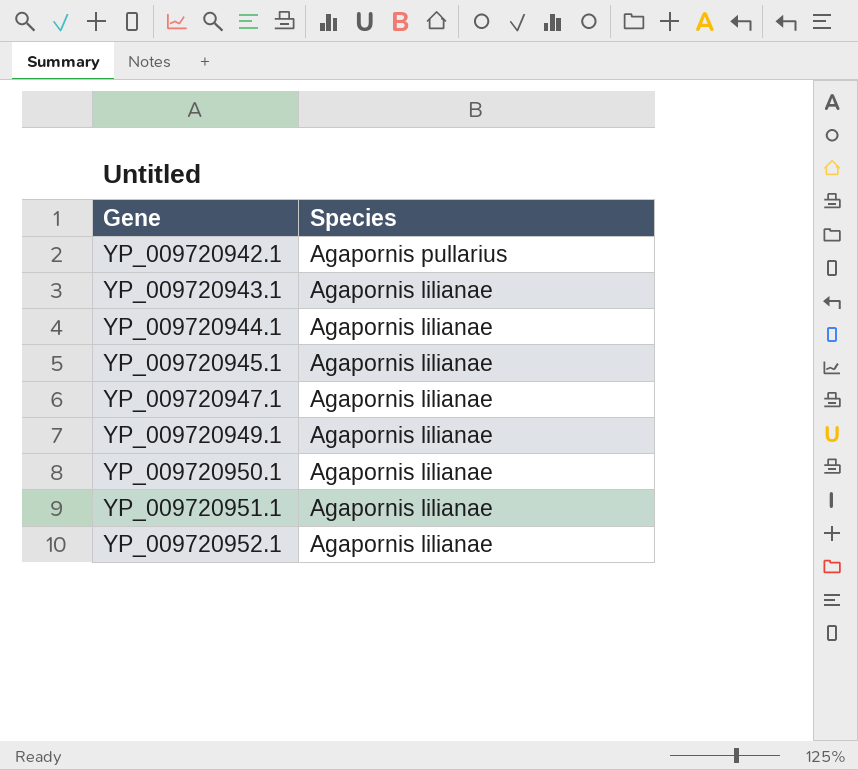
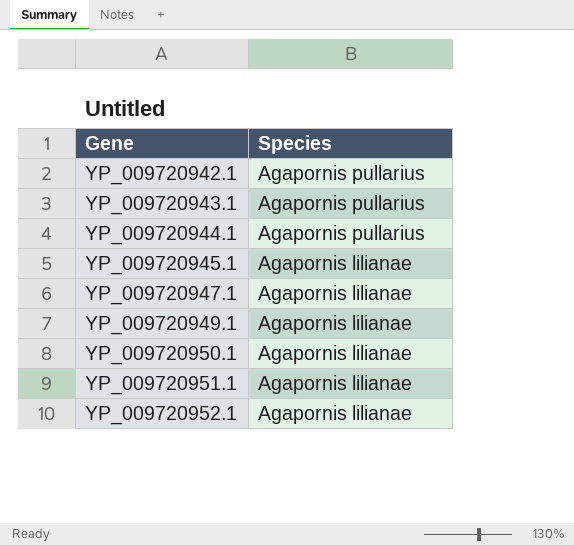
YP_009720943.1 | Species: Agapornis lilianae -> Agapornis pullarius
YP_009720944.1 | Species: Agapornis lilianae -> Agapornis pullarius

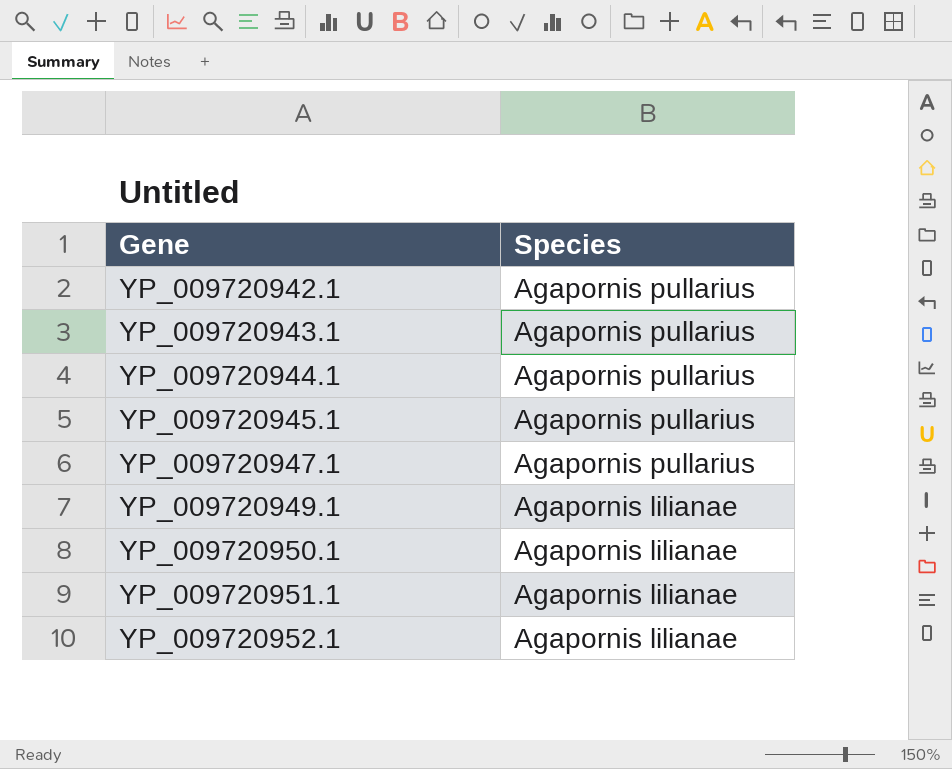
YP_009720945.1 | Species: Agapornis lilianae -> Agapornis pullarius
YP_009720947.1 | Species: Agapornis lilianae -> Agapornis pullarius

